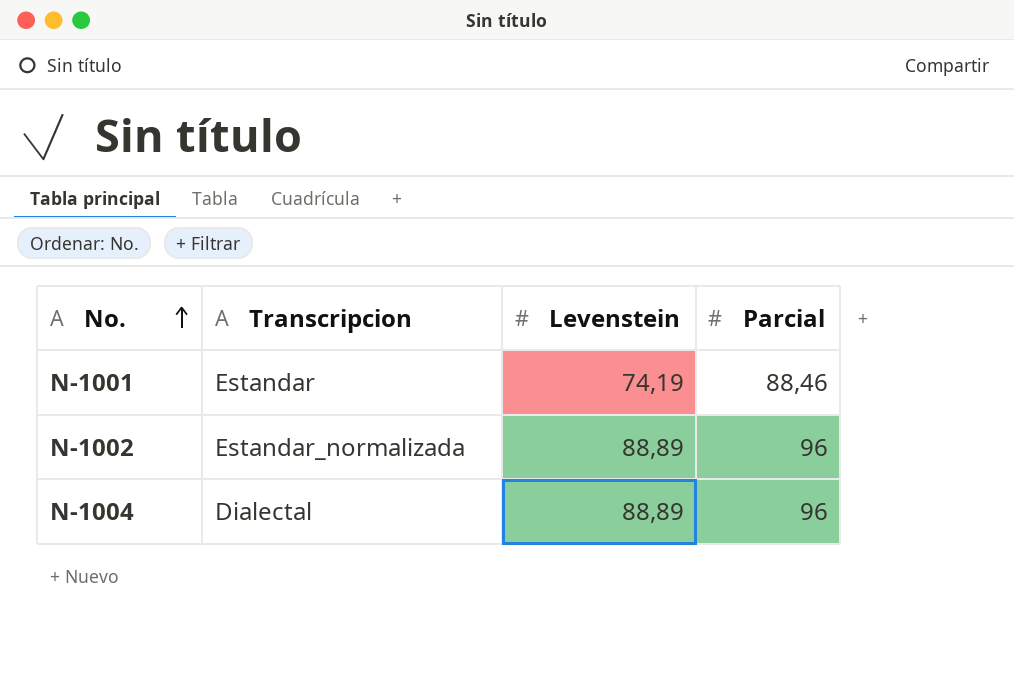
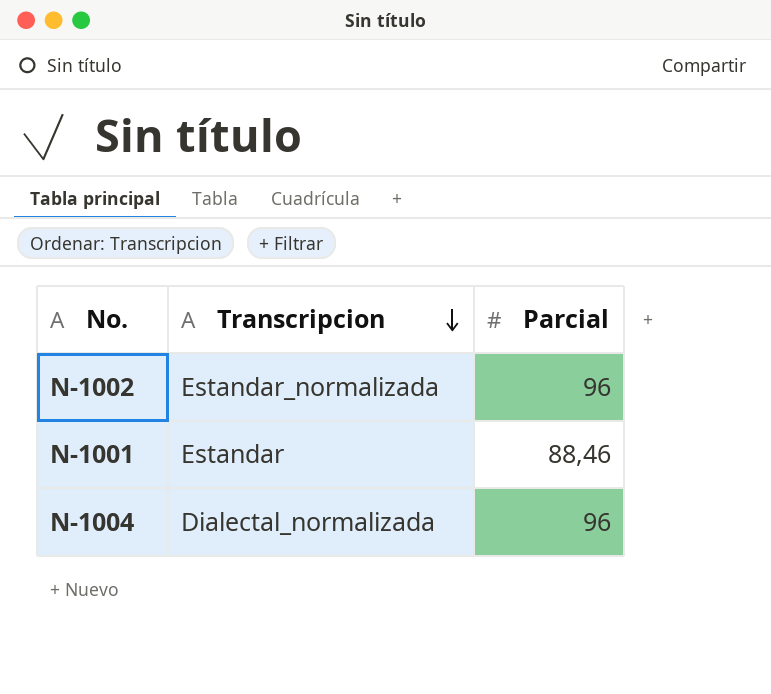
row order: No. ascending -> Transcripcion descending
column Levenstein | position: 3 -> none
N-1004 | Transcripcion: Dialectal -> Dialectal_normalizada

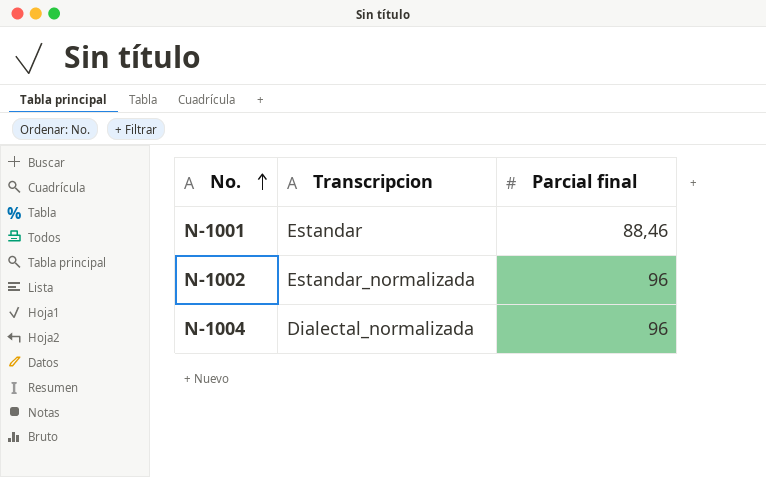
row order: Transcripcion descending -> No. ascending
column name: Parcial -> Parcial final

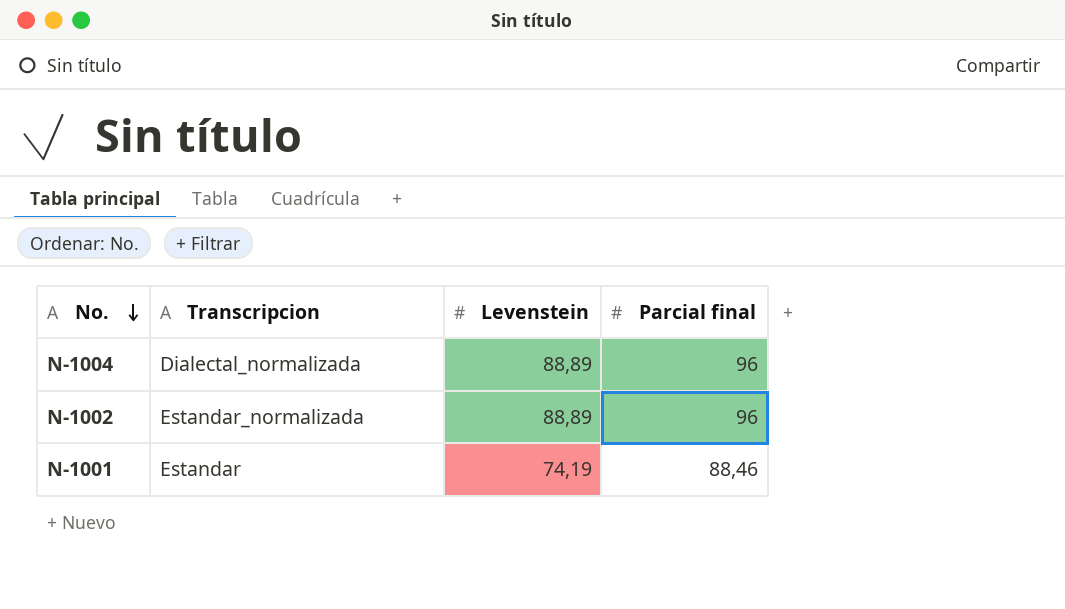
row order: No. ascending -> No. descending
column Levenstein | position: none -> 3

